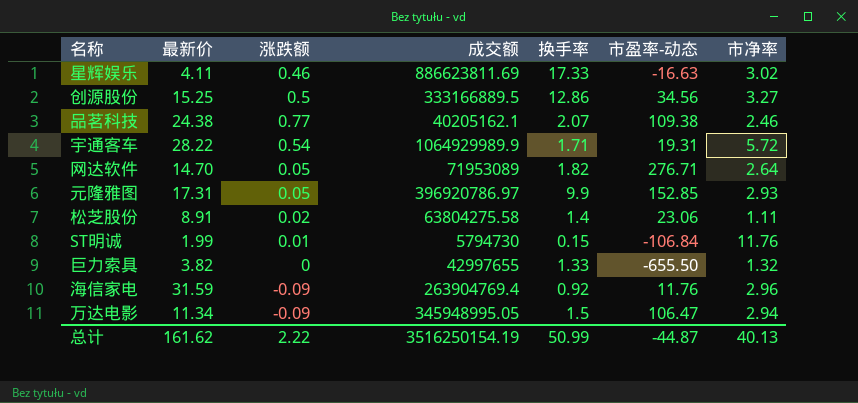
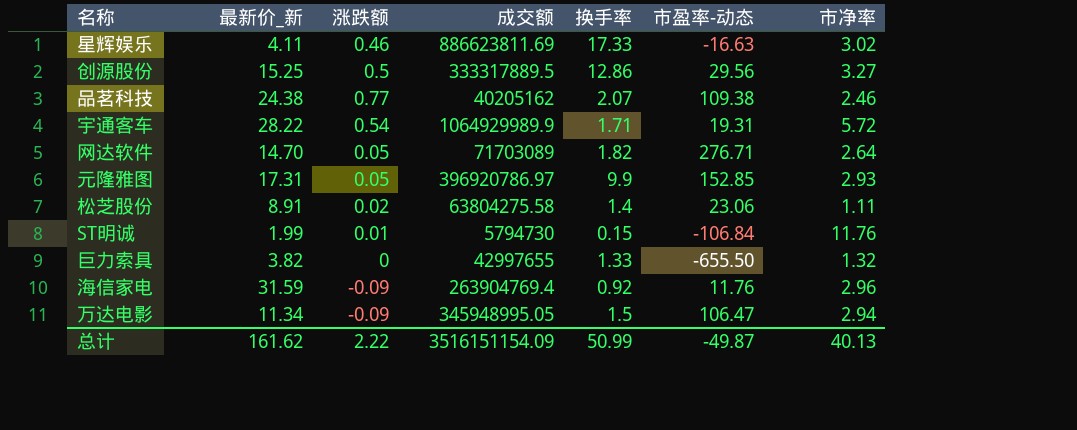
column name: 最新价 -> 最新价_新
创源股份 | 成交额: 333166889.5 -> 333317889.5
创源股份 | 市盈率-动态: 34.56 -> 29.56
品茗科技 | 成交额: 40205162.1 -> 40205162
网达软件 | 成交额: 71953089 -> 71703089
总计 | 成交额: 3516250154.19 -> 3516151154.09
总计 | 市盈率-动态: -44.87 -> -49.87

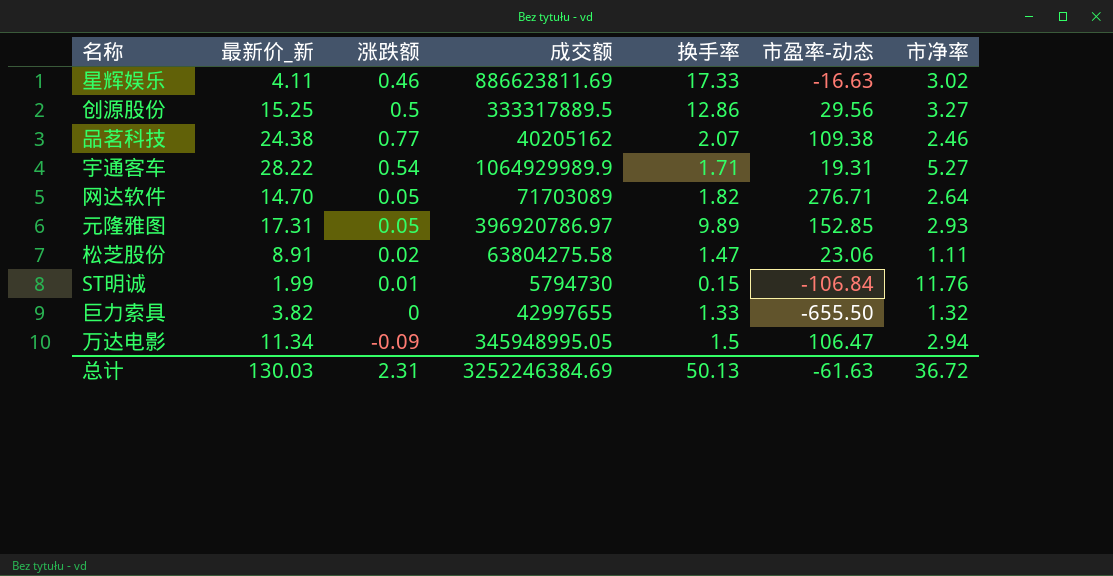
row 海信家电: 31.59 | -0.09 | 263904769.4 | 0.92 | 11.76 | 2.96 -> none
宇通客车 | 市净率: 5.72 -> 5.27
元隆雅图 | 换手率: 9.9 -> 9.89
松芝股份 | 换手率: 1.4 -> 1.47
总计 | 最新价_新: 161.62 -> 130.03
总计 | 涨跌额: 2.22 -> 2.31
总计 | 成交额: 3516151154.09 -> 3252246384.69
总计 | 换手率: 50.99 -> 50.13
总计 | 市盈率-动态: -49.87 -> -61.63
总计 | 市净率: 40.13 -> 36.72

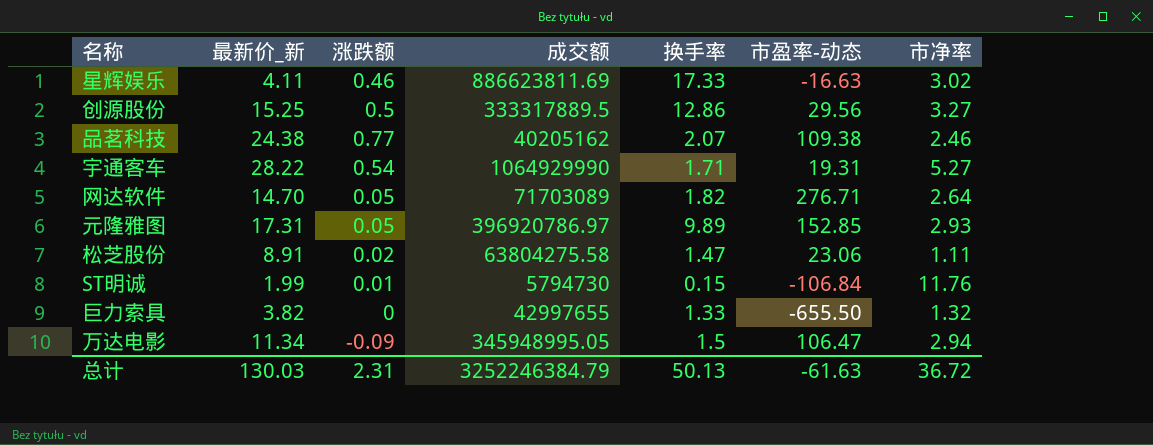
宇通客车 | 成交额: 1064929989.9 -> 1064929990
总计 | 成交额: 3252246384.69 -> 3252246384.79

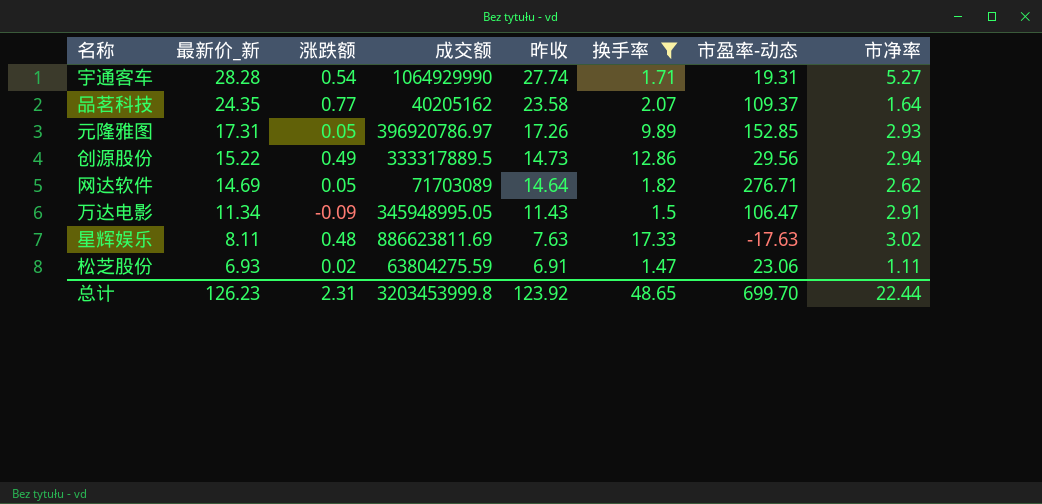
filter: none -> 换手率 >= 1.47
row order: none -> 最新价_新 descending
column 昨收 | formula: none -> [最新价_新] - [涨跌额]
宇通客车 | 最新价_新: 28.22 -> 28.28
品茗科技 | 最新价_新: 24.38 -> 24.35
品茗科技 | 市盈率-动态: 109.38 -> 109.37
品茗科技 | 市净率: 2.46 -> 1.64
创源股份 | 最新价_新: 15.25 -> 15.22
创源股份 | 涨跌额: 0.5 -> 0.49
创源股份 | 市净率: 3.27 -> 2.94
网达软件 | 最新价_新: 14.70 -> 14.69
网达软件 | 市净率: 2.64 -> 2.62
万达电影 | 市净率: 2.94 -> 2.91
星辉娱乐 | 最新价_新: 4.11 -> 8.11
星辉娱乐 | 涨跌额: 0.46 -> 0.48
星辉娱乐 | 市盈率-动态: -16.63 -> -17.63
松芝股份 | 最新价_新: 8.91 -> 6.93
松芝股份 | 成交额: 63804275.58 -> 63804275.59
总计 | 最新价_新: 130.03 -> 126.23
总计 | 成交额: 3252246384.79 -> 3203453999.8
总计 | 换手率: 50.13 -> 48.65
总计 | 市盈率-动态: -61.63 -> 699.70
总计 | 市净率: 36.72 -> 22.44

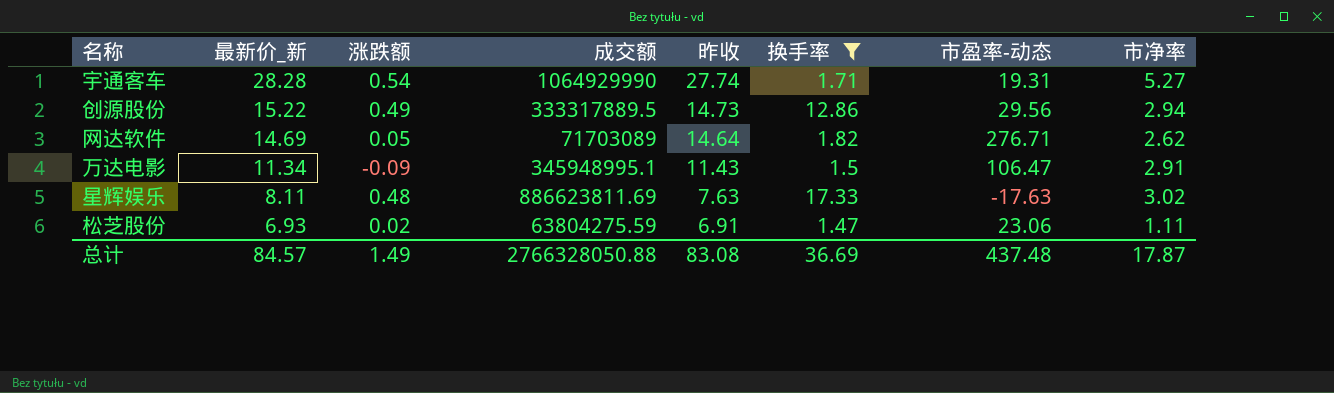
row 品茗科技: 24.35 | 0.77 | 40205162 | 23.58 | 2.07 | 109.37 | 1.64 -> none
row 元隆雅图: 17.31 | 0.05 | 396920786.97 | 17.26 | 9.89 | 152.85 | 2.93 -> none
万达电影 | 成交额: 345948995.05 -> 345948995.1
总计 | 最新价_新: 126.23 -> 84.57
总计 | 涨跌额: 2.31 -> 1.49
总计 | 成交额: 3203453999.8 -> 2766328050.88
总计 | 昨收: 123.92 -> 83.08
总计 | 换手率: 48.65 -> 36.69
总计 | 市盈率-动态: 699.70 -> 437.48
总计 | 市净率: 22.44 -> 17.87

